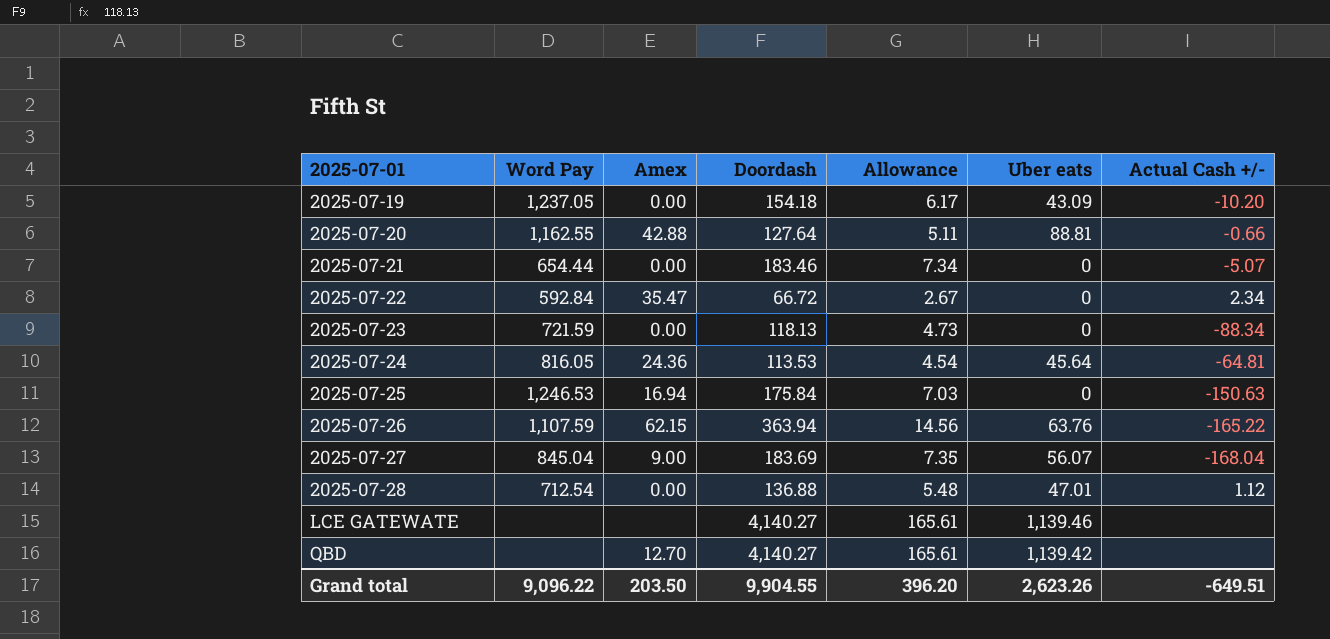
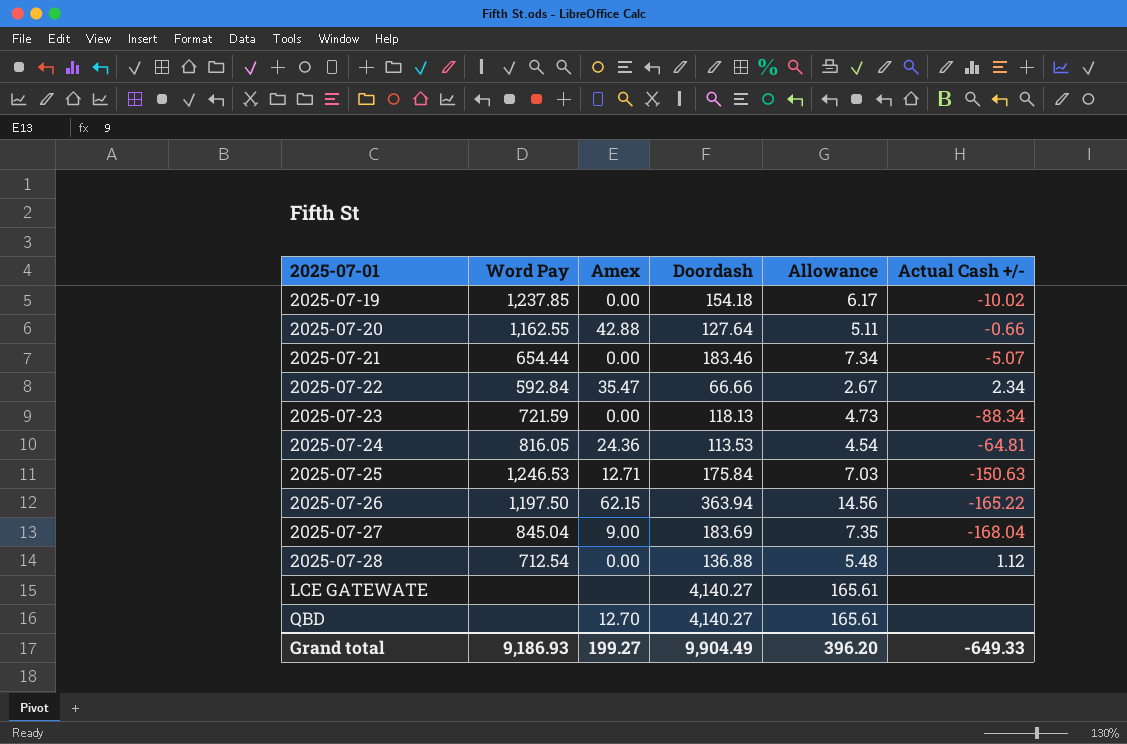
column Uber eats | position: 6 -> none
2025-07-19 | Word Pay: 1,237.05 -> 1,237.85
2025-07-19 | Actual Cash +/-: -10.20 -> -10.02
2025-07-22 | Doordash: 66.72 -> 66.66
2025-07-25 | Amex: 16.94 -> 12.71
2025-07-26 | Word Pay: 1,107.59 -> 1,197.50
Grand total | Word Pay: 9,096.22 -> 9,186.93
Grand total | Amex: 203.50 -> 199.27
Grand total | Doordash: 9,904.55 -> 9,904.49
Grand total | Actual Cash +/-: -649.51 -> -649.33

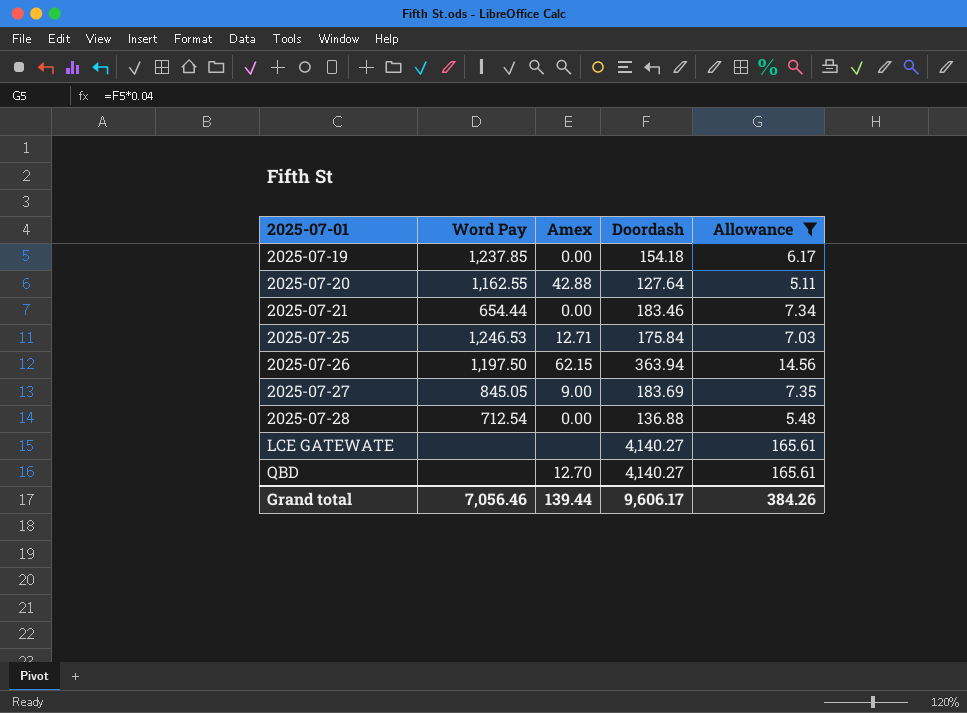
filter: none -> Allowance >= 5.11
column Actual Cash +/- | position: 6 -> none
2025-07-27 | Word Pay: 845.04 -> 845.05
Grand total | Word Pay: 9,186.93 -> 7,056.46
Grand total | Amex: 199.27 -> 139.44
Grand total | Doordash: 9,904.49 -> 9,606.17
Grand total | Allowance: 396.20 -> 384.26

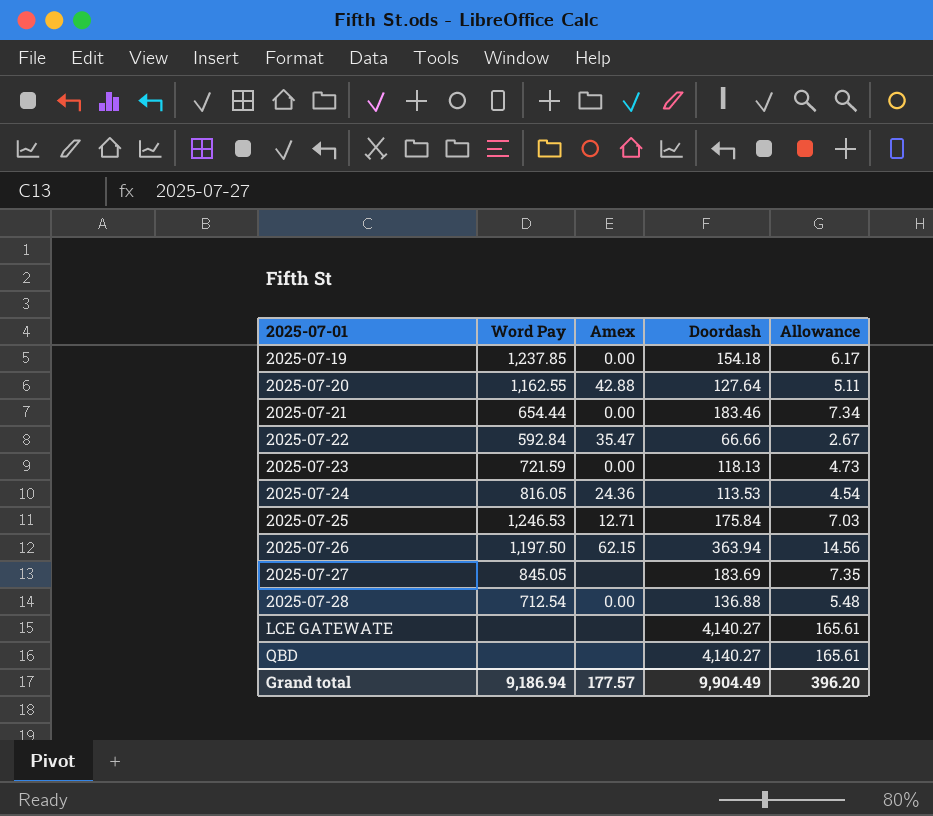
filter: Allowance >= 5.11 -> none
2025-07-27 | Amex: 9.00 -> none
QBD | Amex: 12.70 -> none
Grand total | Word Pay: 7,056.46 -> 9,186.94
Grand total | Amex: 139.44 -> 177.57
Grand total | Doordash: 9,606.17 -> 9,904.49
Grand total | Allowance: 384.26 -> 396.20

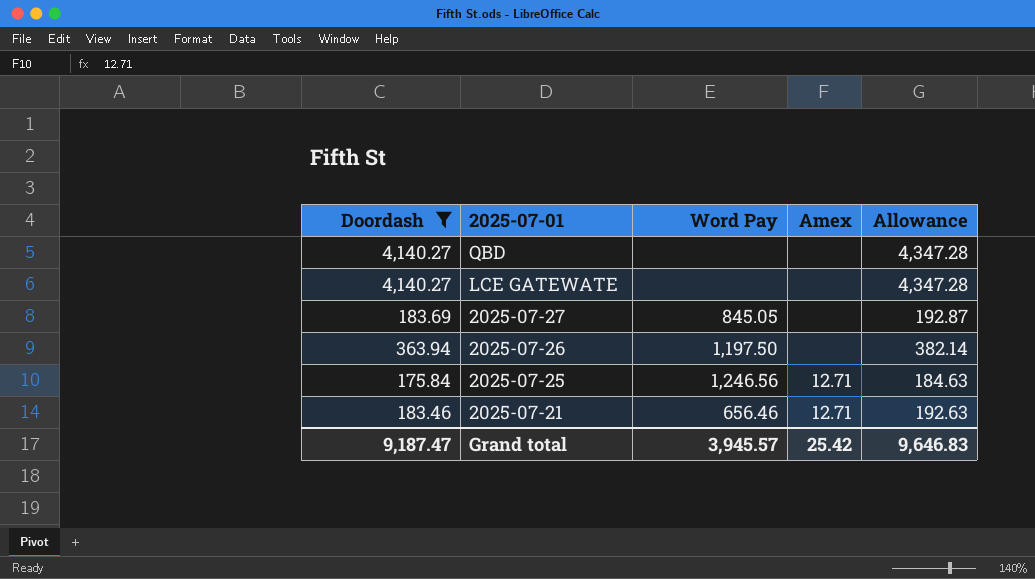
filter: none -> Doordash >= 175.84
row order: 2025-07-01 ascending -> 2025-07-01 descending
column Doordash | position: 4 -> 1
column Allowance | formula: [Doordash] * 0.04 -> [Doordash] * 1.05
2025-07-26 | Amex: 62.15 -> none
2025-07-25 | Word Pay: 1,246.53 -> 1,246.56
2025-07-21 | Word Pay: 654.44 -> 656.46
2025-07-21 | Amex: 0.00 -> 12.71
Grand total | Doordash: 9,904.49 -> 9,187.47
Grand total | Word Pay: 9,186.94 -> 3,945.57
Grand total | Amex: 177.57 -> 25.42
Grand total | Allowance: 396.20 -> 9,646.83

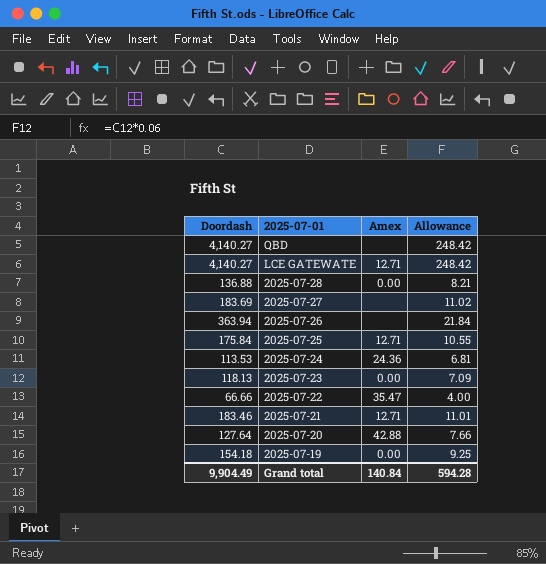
filter: Doordash >= 175.84 -> none
column Word Pay | position: 3 -> none
column Allowance | formula: [Doordash] * 1.05 -> [Doordash] * 0.06
LCE GATEWATE | Amex: none -> 12.71
Grand total | Doordash: 9,187.47 -> 9,904.49
Grand total | Amex: 25.42 -> 140.84
Grand total | Allowance: 9,646.83 -> 594.28

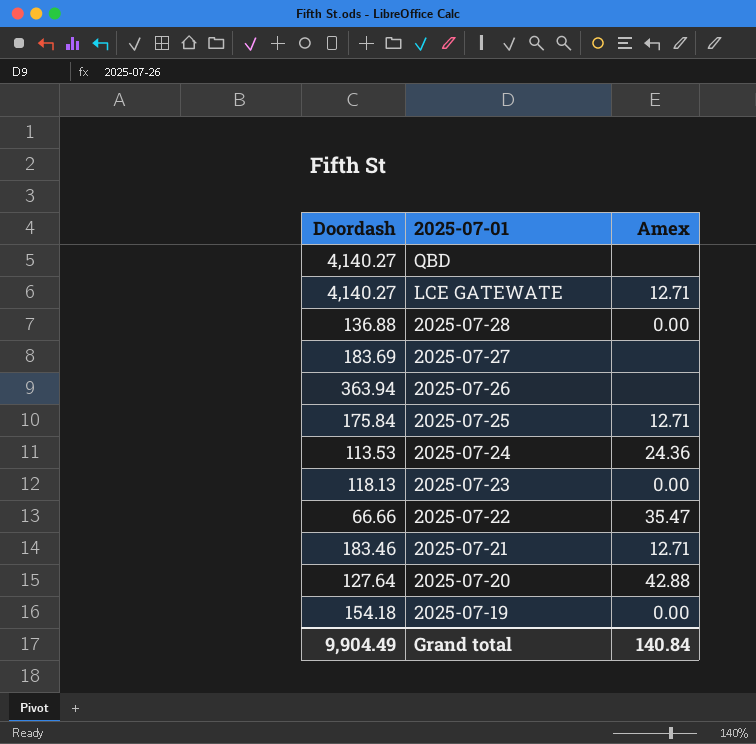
column Allowance | formula: [Doordash] * 0.06 -> none

